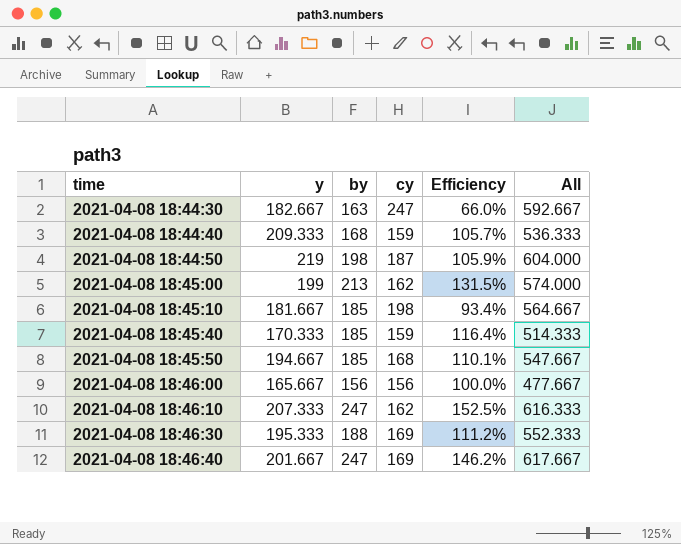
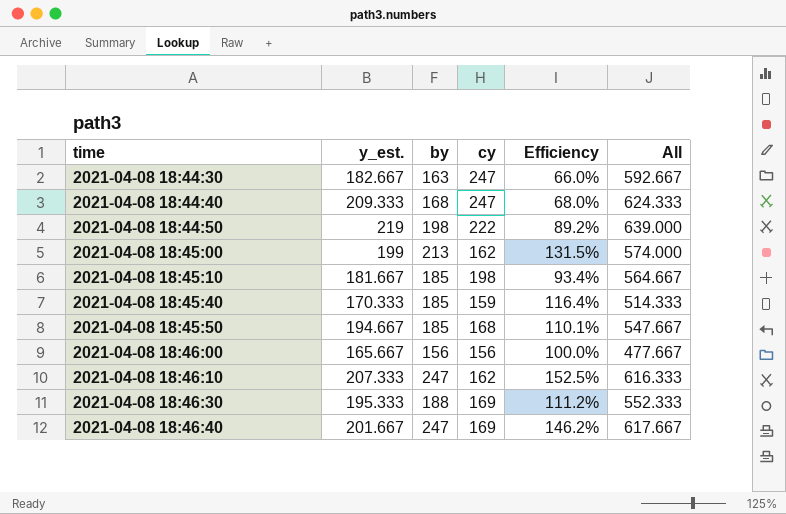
column name: y -> y_est.
2021-04-08 18:44:40 | cy: 159 -> 247
2021-04-08 18:44:40 | Efficiency: 105.7% -> 68.0%
2021-04-08 18:44:40 | All: 536.333 -> 624.333
2021-04-08 18:44:50 | cy: 187 -> 222
2021-04-08 18:44:50 | Efficiency: 105.9% -> 89.2%
2021-04-08 18:44:50 | All: 604.000 -> 639.000

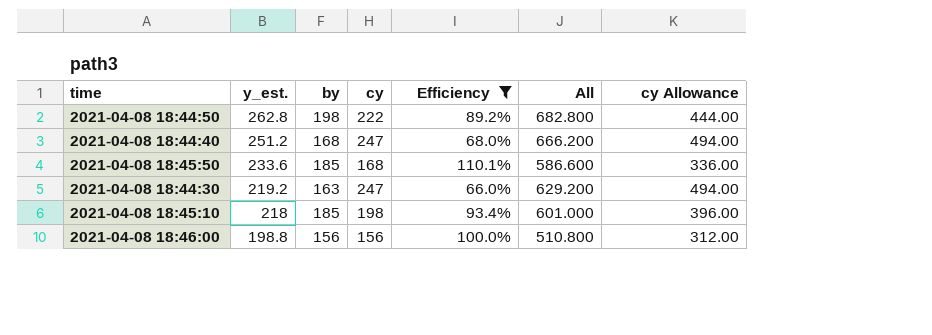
filter: none -> Efficiency <= 110.1%
row order: time ascending -> y_est. descending
column cy Allowance | formula: none -> [cy] * 2
2021-04-08 18:44:50 | y_est.: 219 -> 262.8
2021-04-08 18:44:50 | All: 639.000 -> 682.800
2021-04-08 18:44:40 | y_est.: 209.333 -> 251.2
2021-04-08 18:44:40 | All: 624.333 -> 666.200
2021-04-08 18:45:50 | y_est.: 194.667 -> 233.6
2021-04-08 18:45:50 | All: 547.667 -> 586.600
2021-04-08 18:44:30 | y_est.: 182.667 -> 219.2
2021-04-08 18:44:30 | All: 592.667 -> 629.200
2021-04-08 18:45:10 | y_est.: 181.667 -> 218
2021-04-08 18:45:10 | All: 564.667 -> 601.000
2021-04-08 18:46:00 | y_est.: 165.667 -> 198.8
2021-04-08 18:46:00 | All: 477.667 -> 510.800

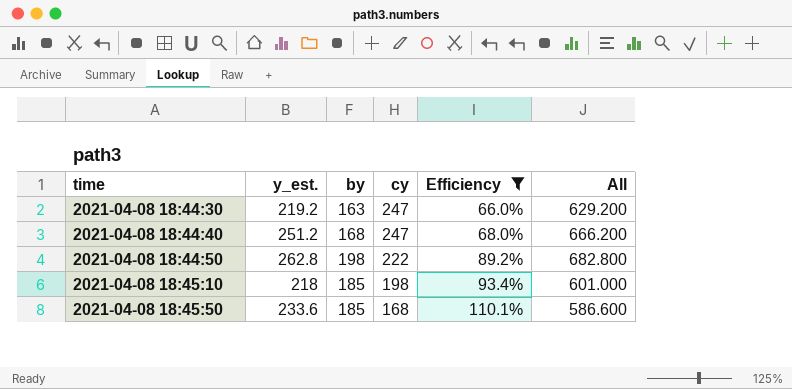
row order: y_est. descending -> time ascending
column cy Allowance | formula: [cy] * 2 -> none
row 2021-04-08 18:46:00: 198.8 | 156 | 156 | 100.0% | 510.800 | 312.00 -> none

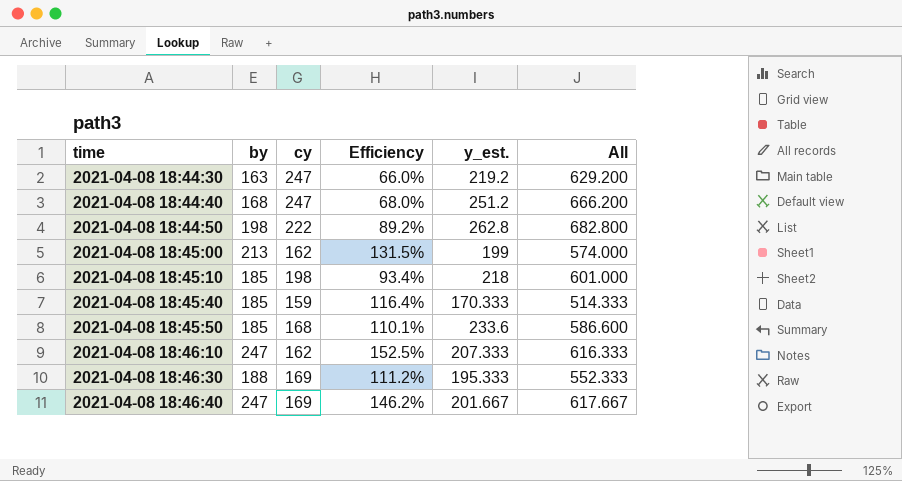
filter: Efficiency <= 110.1% -> none
column y_est. | position: 2 -> 5

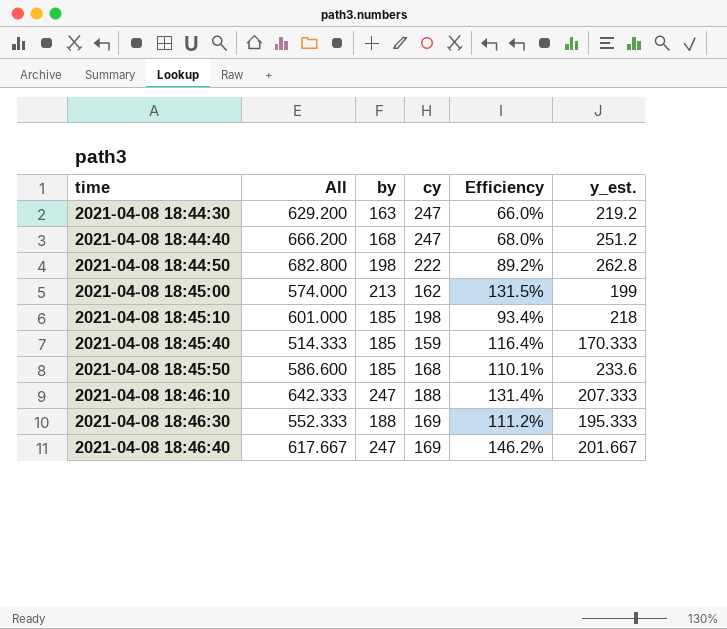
column All | position: 6 -> 2
2021-04-08 18:46:10 | All: 616.333 -> 642.333
2021-04-08 18:46:10 | cy: 162 -> 188
2021-04-08 18:46:10 | Efficiency: 152.5% -> 131.4%

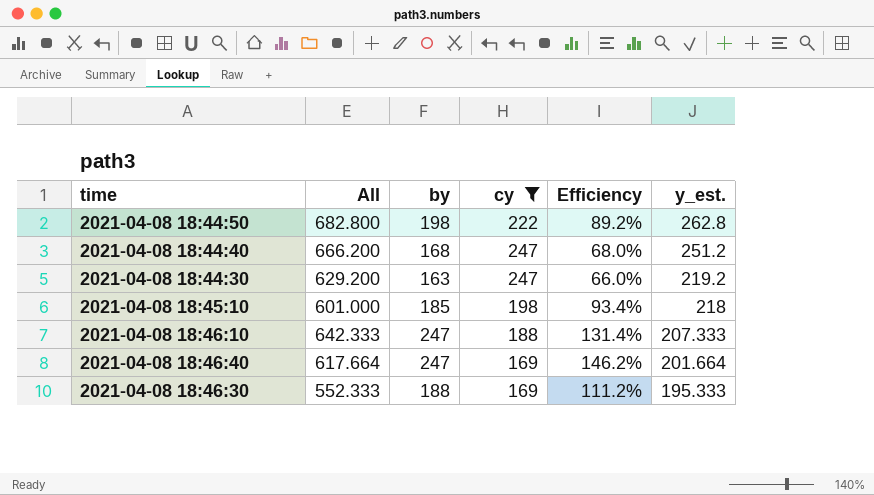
filter: none -> cy >= 169
row order: time ascending -> y_est. descending
2021-04-08 18:46:40 | All: 617.667 -> 617.664
2021-04-08 18:46:40 | y_est.: 201.667 -> 201.664

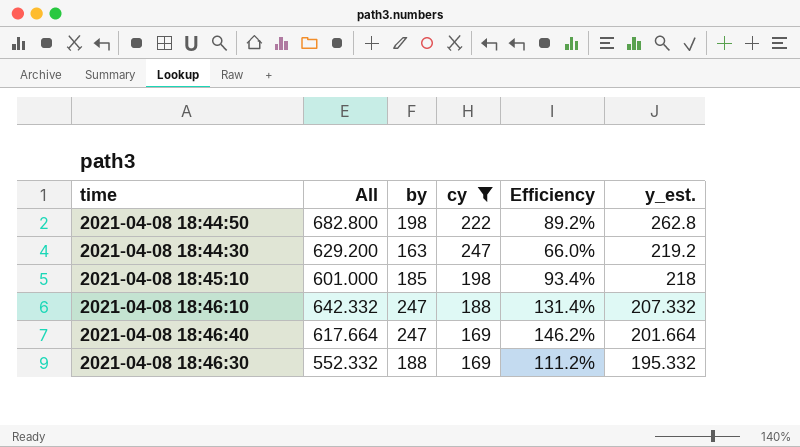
row 2021-04-08 18:44:40: 666.200 | 168 | 247 | 68.0% | 251.2 -> none
2021-04-08 18:46:10 | All: 642.333 -> 642.332
2021-04-08 18:46:10 | y_est.: 207.333 -> 207.332
2021-04-08 18:46:30 | All: 552.333 -> 552.332
2021-04-08 18:46:30 | y_est.: 195.333 -> 195.332

